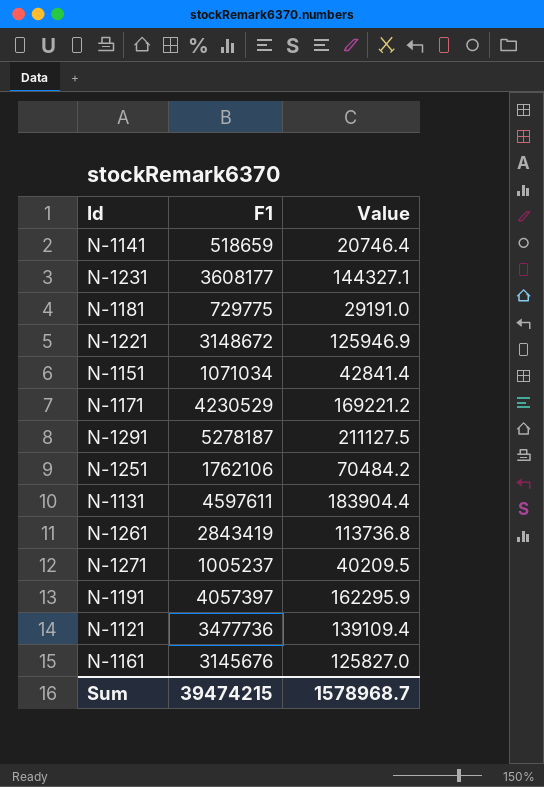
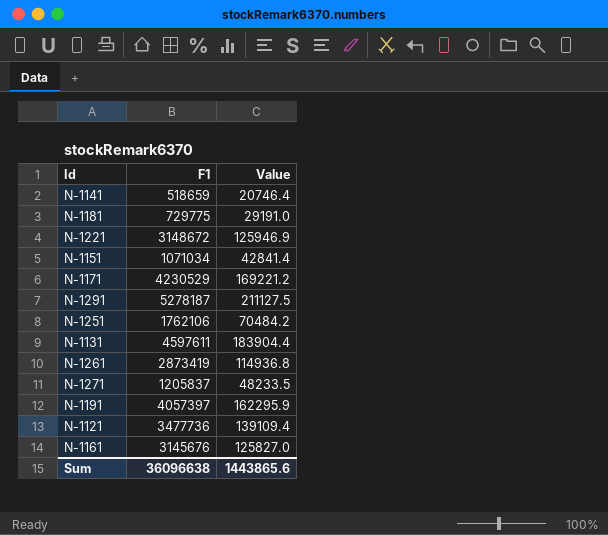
row N-1231: 3608177 | 144327.1 -> none
N-1261 | F1: 2843419 -> 2873419
N-1261 | Value: 113736.8 -> 114936.8
N-1271 | F1: 1005237 -> 1205837
N-1271 | Value: 40209.5 -> 48233.5
Sum | F1: 39474215 -> 36096638
Sum | Value: 1578968.7 -> 1443865.6

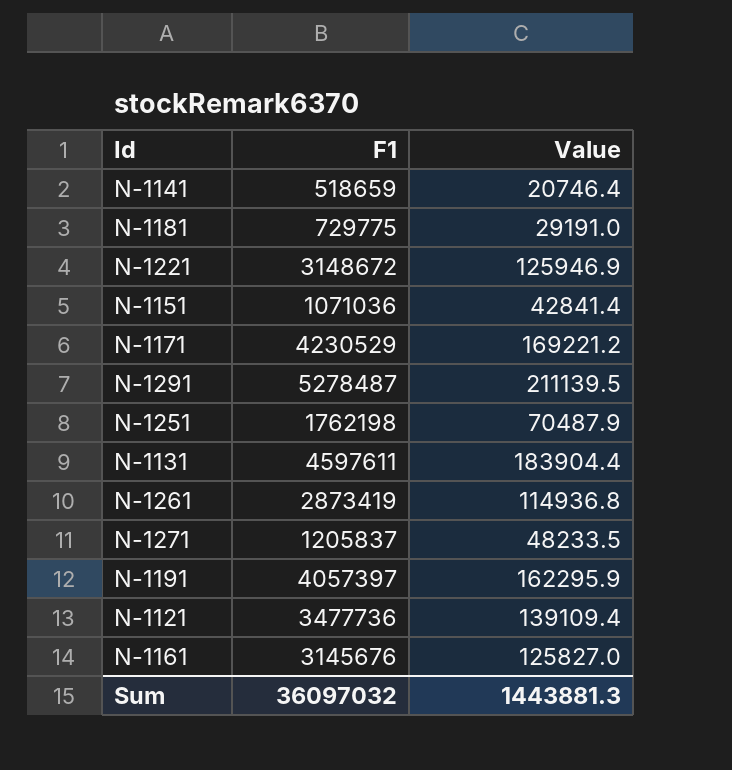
N-1151 | F1: 1071034 -> 1071036
N-1291 | F1: 5278187 -> 5278487
N-1291 | Value: 211127.5 -> 211139.5
N-1251 | F1: 1762106 -> 1762198
N-1251 | Value: 70484.2 -> 70487.9
Sum | F1: 36096638 -> 36097032
Sum | Value: 1443865.6 -> 1443881.3

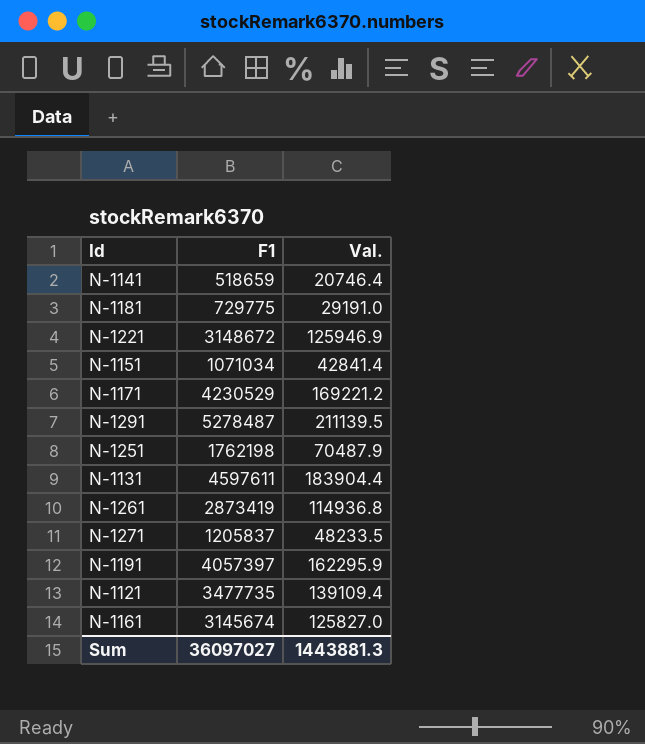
column name: Value -> Val.
N-1151 | F1: 1071036 -> 1071034
N-1121 | F1: 3477736 -> 3477735
N-1161 | F1: 3145676 -> 3145674
Sum | F1: 36097032 -> 36097027

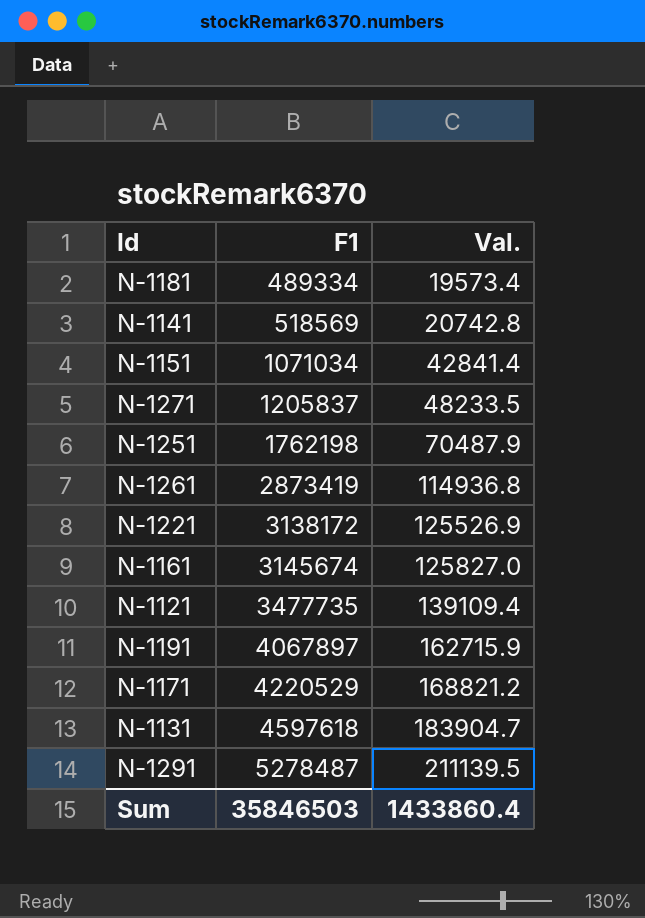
row order: none -> F1 ascending
N-1181 | F1: 729775 -> 489334
N-1181 | Val.: 29191.0 -> 19573.4
N-1141 | F1: 518659 -> 518569
N-1141 | Val.: 20746.4 -> 20742.8
N-1221 | F1: 3148672 -> 3138172
N-1221 | Val.: 125946.9 -> 125526.9
N-1191 | F1: 4057397 -> 4067897
N-1191 | Val.: 162295.9 -> 162715.9
N-1171 | F1: 4230529 -> 4220529
N-1171 | Val.: 169221.2 -> 168821.2
N-1131 | F1: 4597611 -> 4597618
N-1131 | Val.: 183904.4 -> 183904.7
Sum | F1: 36097027 -> 35846503
Sum | Val.: 1443881.3 -> 1433860.4

